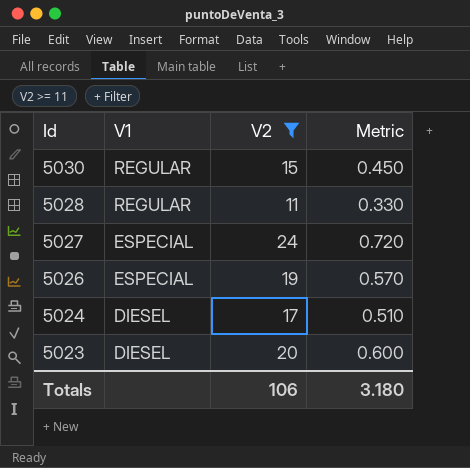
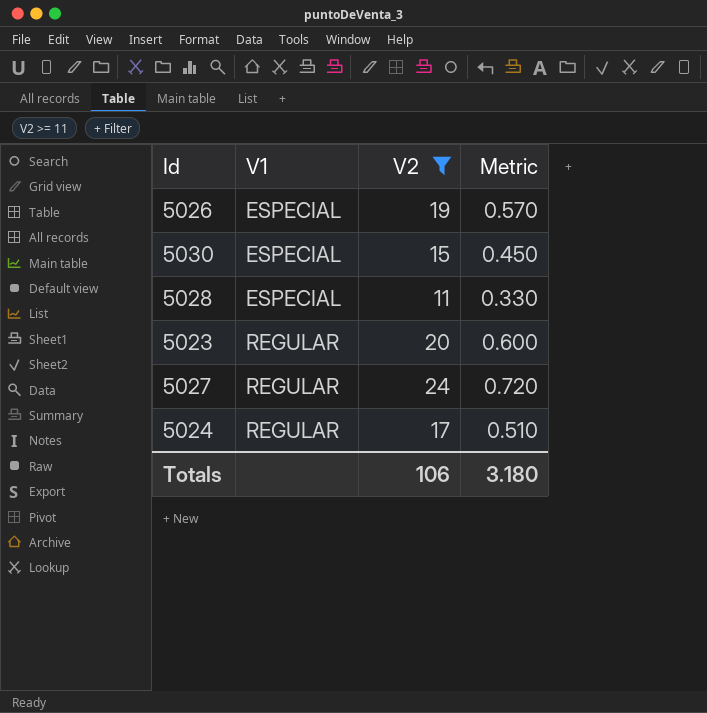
row order: Id descending -> V1 ascending
5030 | V1: REGULAR -> ESPECIAL
5028 | V1: REGULAR -> ESPECIAL
5023 | V1: DIESEL -> REGULAR
5027 | V1: ESPECIAL -> REGULAR
5024 | V1: DIESEL -> REGULAR

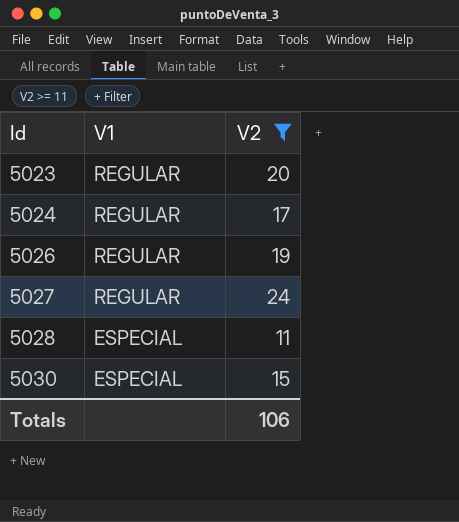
row order: V1 ascending -> Id ascending
column Metric | formula: [V2] * 0.03 -> none
5026 | V1: ESPECIAL -> REGULAR

